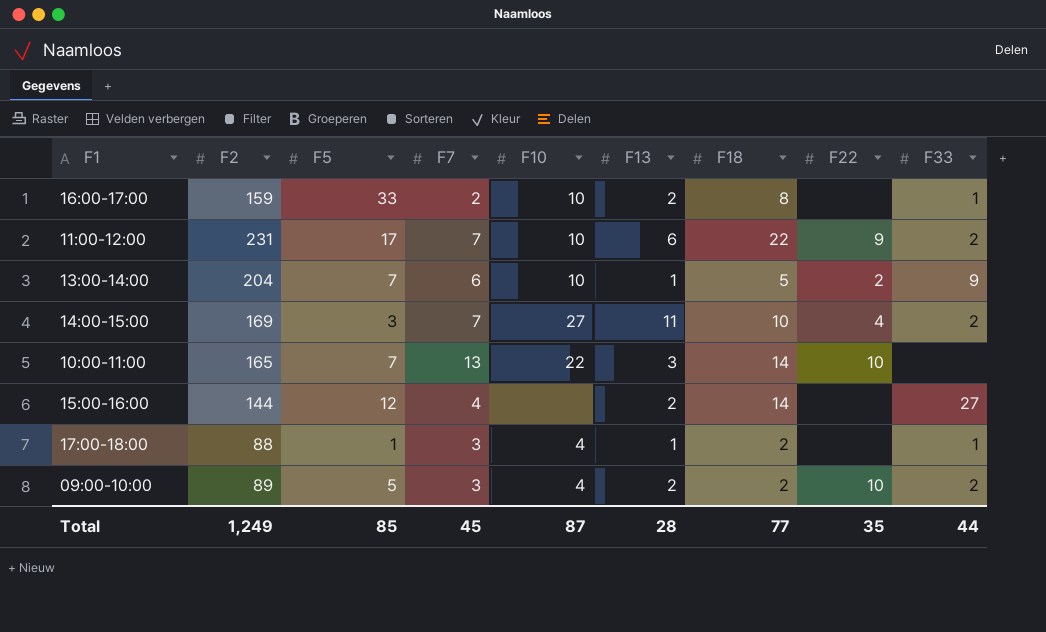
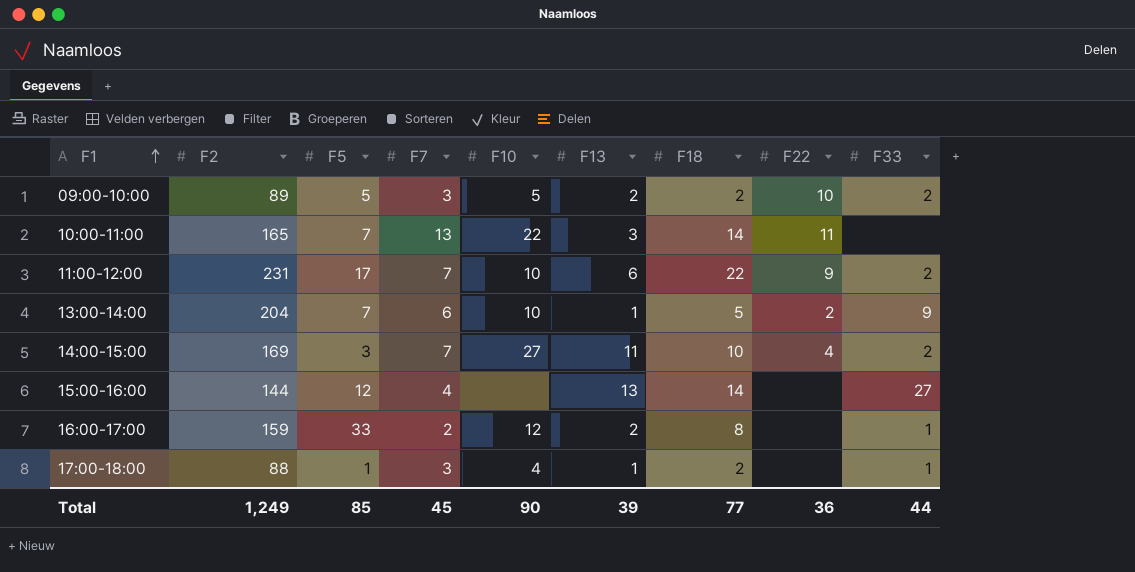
row order: none -> F1 ascending
09:00-10:00 | F10: 4 -> 5
10:00-11:00 | F22: 10 -> 11
15:00-16:00 | F13: 2 -> 13
16:00-17:00 | F10: 10 -> 12
Total | F10: 87 -> 90
Total | F13: 28 -> 39
Total | F22: 35 -> 36

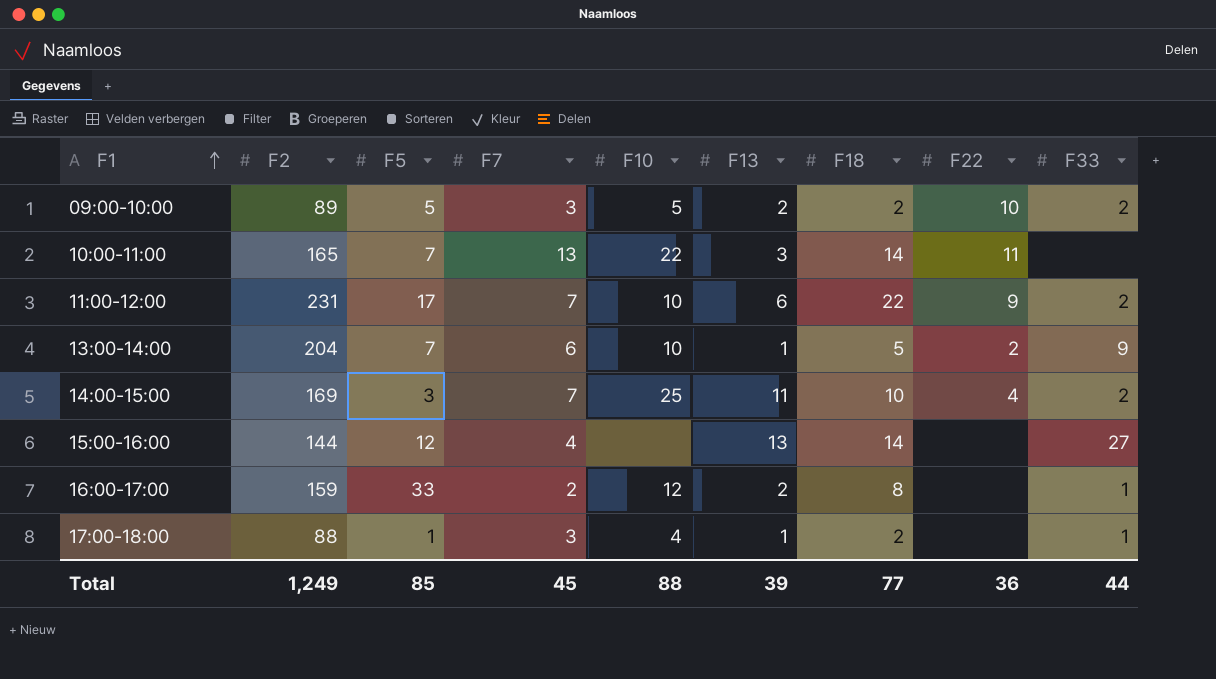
14:00-15:00 | F10: 27 -> 25
Total | F10: 90 -> 88

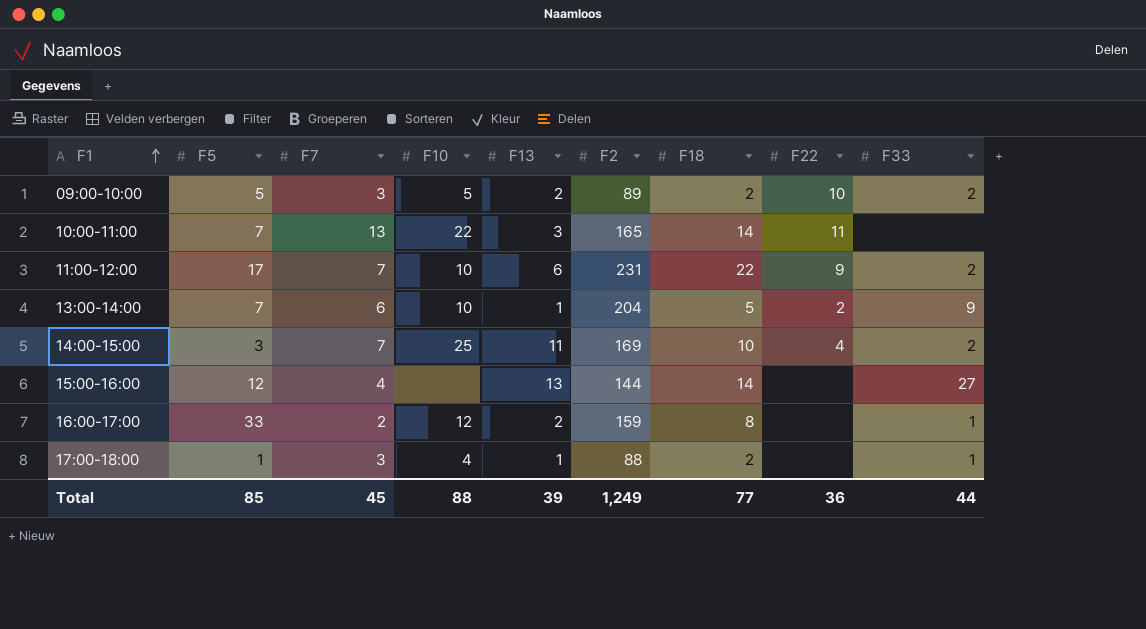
column F2 | position: 2 -> 6

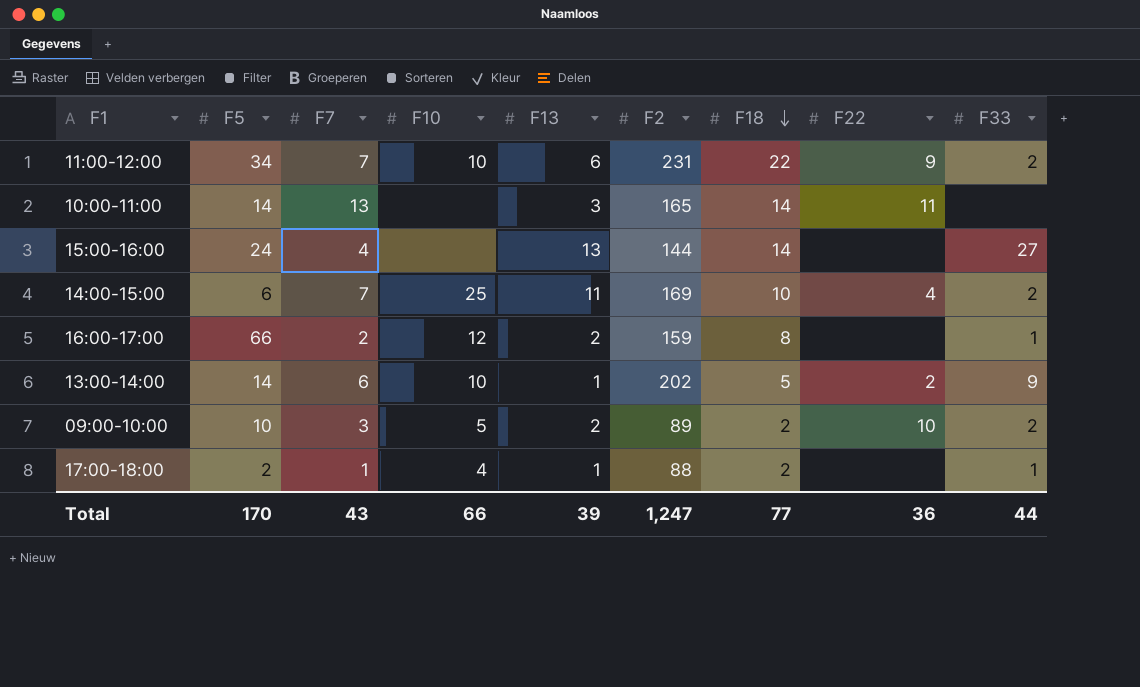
row order: F1 ascending -> F18 descending
11:00-12:00 | F5: 17 -> 34
10:00-11:00 | F5: 7 -> 14
10:00-11:00 | F10: 22 -> none
15:00-16:00 | F5: 12 -> 24
14:00-15:00 | F5: 3 -> 6
16:00-17:00 | F5: 33 -> 66
13:00-14:00 | F5: 7 -> 14
13:00-14:00 | F2: 204 -> 202
09:00-10:00 | F5: 5 -> 10
17:00-18:00 | F5: 1 -> 2
17:00-18:00 | F7: 3 -> 1
Total | F5: 85 -> 170
Total | F7: 45 -> 43
Total | F10: 88 -> 66
Total | F2: 1,249 -> 1,247

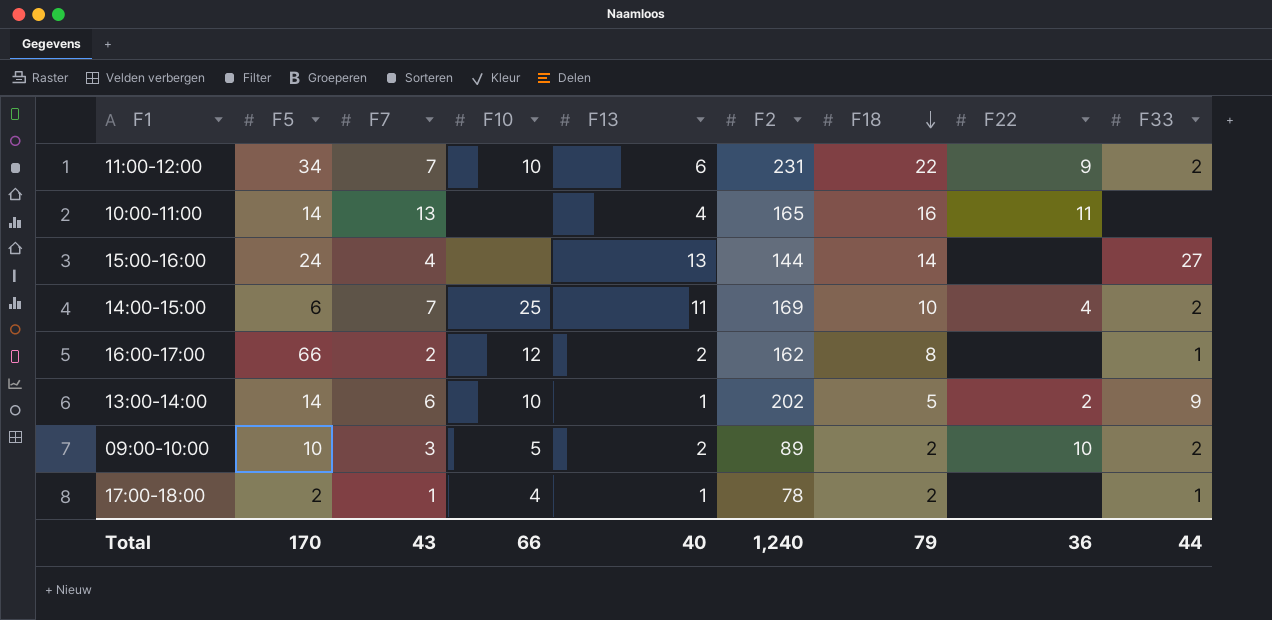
10:00-11:00 | F13: 3 -> 4
10:00-11:00 | F18: 14 -> 16
16:00-17:00 | F2: 159 -> 162
17:00-18:00 | F2: 88 -> 78
Total | F13: 39 -> 40
Total | F2: 1,247 -> 1,240
Total | F18: 77 -> 79

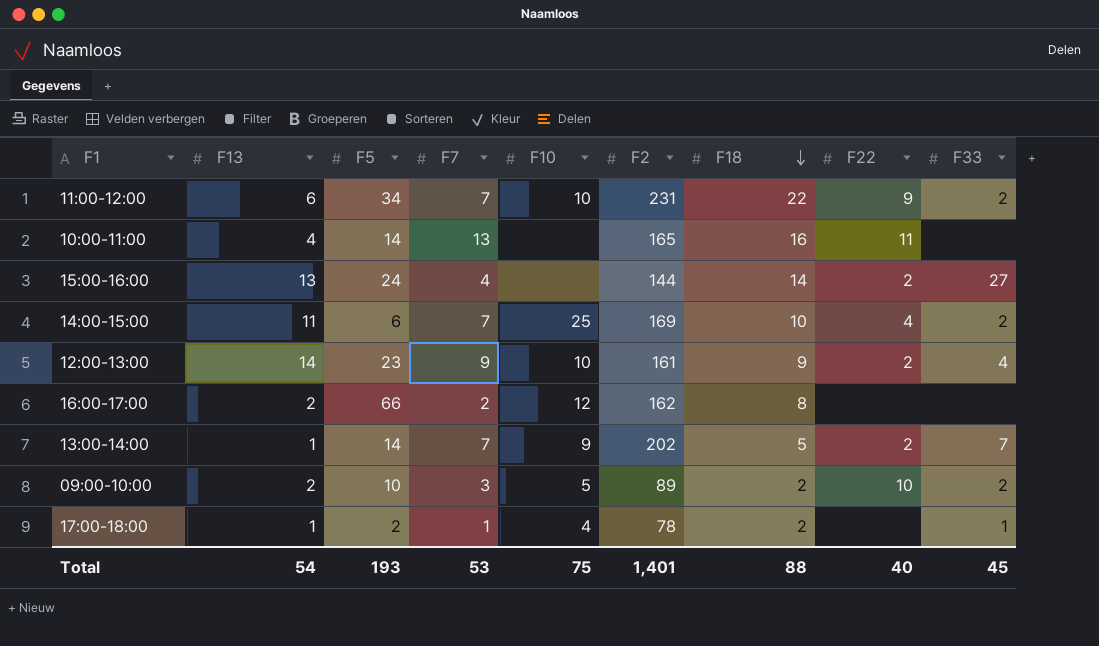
column F13 | position: 5 -> 2
15:00-16:00 | F22: none -> 2
row 12:00-13:00: none -> 14 | 23 | 9 | 10 | 161 | 9 | 2 | 4
16:00-17:00 | F33: 1 -> none
13:00-14:00 | F7: 6 -> 7
13:00-14:00 | F10: 10 -> 9
13:00-14:00 | F33: 9 -> 7
Total | F13: 40 -> 54
Total | F5: 170 -> 193
Total | F7: 43 -> 53
Total | F10: 66 -> 75
Total | F2: 1,240 -> 1,401
Total | F18: 79 -> 88
Total | F22: 36 -> 40
Total | F33: 44 -> 45

